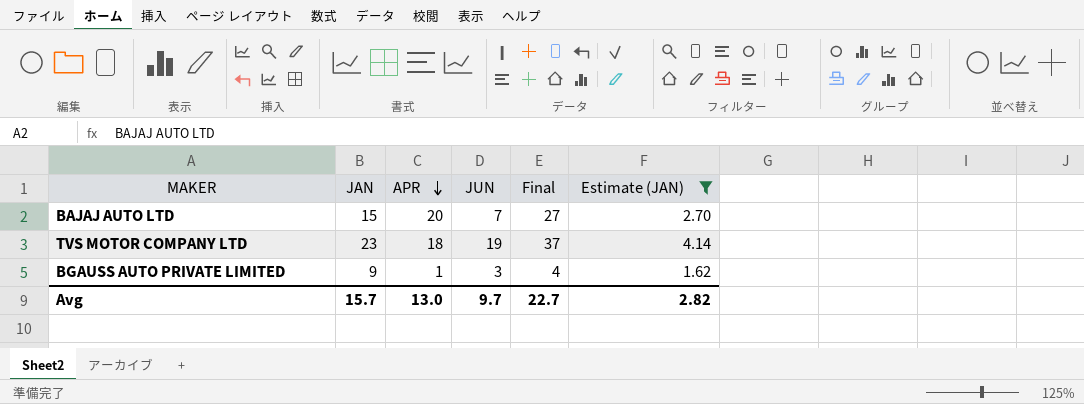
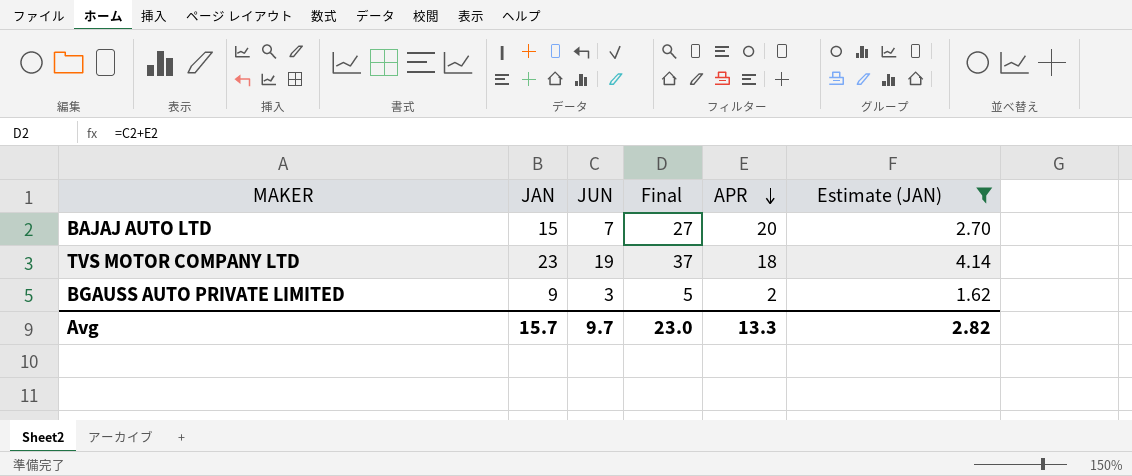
column APR | position: 3 -> 5
BGAUSS AUTO PRIVATE LIMITED | Final: 4 -> 5
BGAUSS AUTO PRIVATE LIMITED | APR: 1 -> 2
Avg | Final: 22.7 -> 23.0
Avg | APR: 13.0 -> 13.3

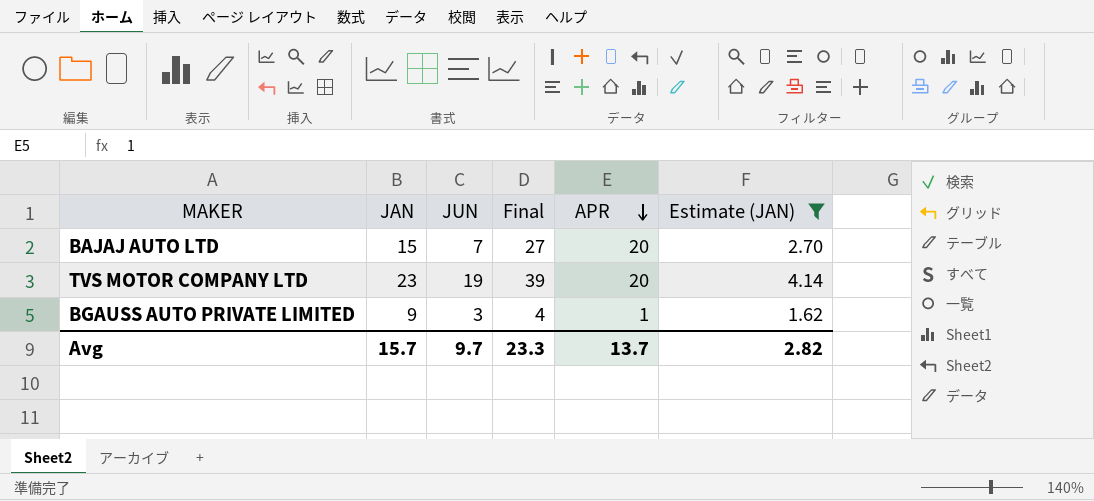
TVS MOTOR COMPANY LTD | Final: 37 -> 39
TVS MOTOR COMPANY LTD | APR: 18 -> 20
BGAUSS AUTO PRIVATE LIMITED | Final: 5 -> 4
BGAUSS AUTO PRIVATE LIMITED | APR: 2 -> 1
Avg | Final: 23.0 -> 23.3
Avg | APR: 13.3 -> 13.7

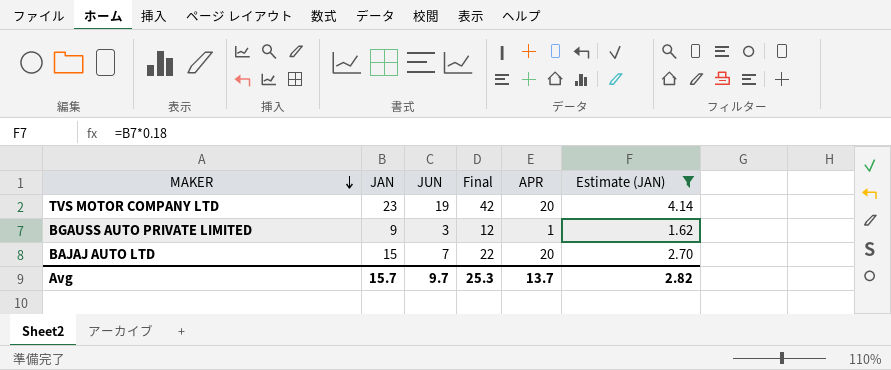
row order: APR descending -> MAKER descending
column Final | formula: [JUN] + [APR] -> [JAN] + [JUN]
Avg | Final: 23.3 -> 25.3

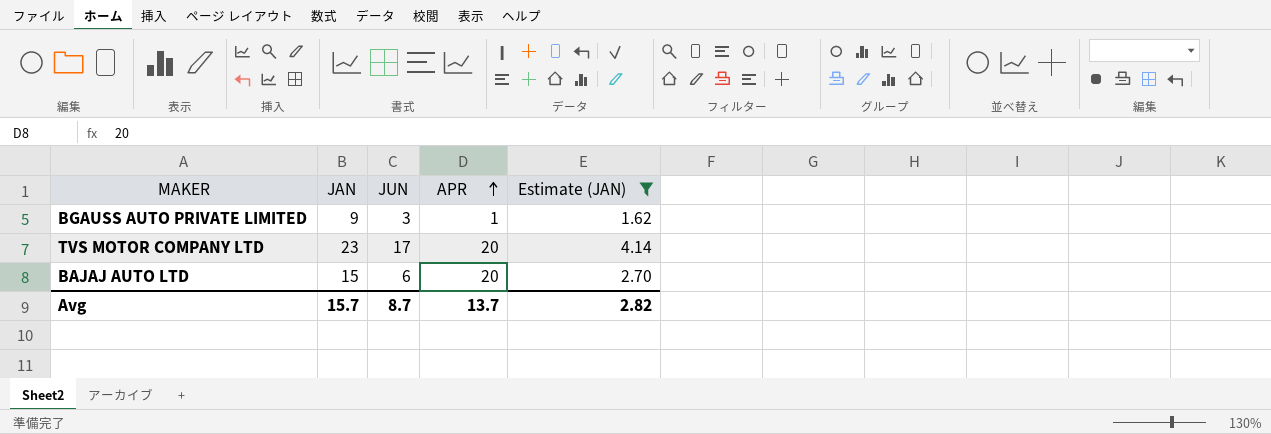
row order: MAKER descending -> APR ascending
column Final | formula: [JAN] + [JUN] -> none
TVS MOTOR COMPANY LTD | JUN: 19 -> 17
BAJAJ AUTO LTD | JUN: 7 -> 6
Avg | JUN: 9.7 -> 8.7

